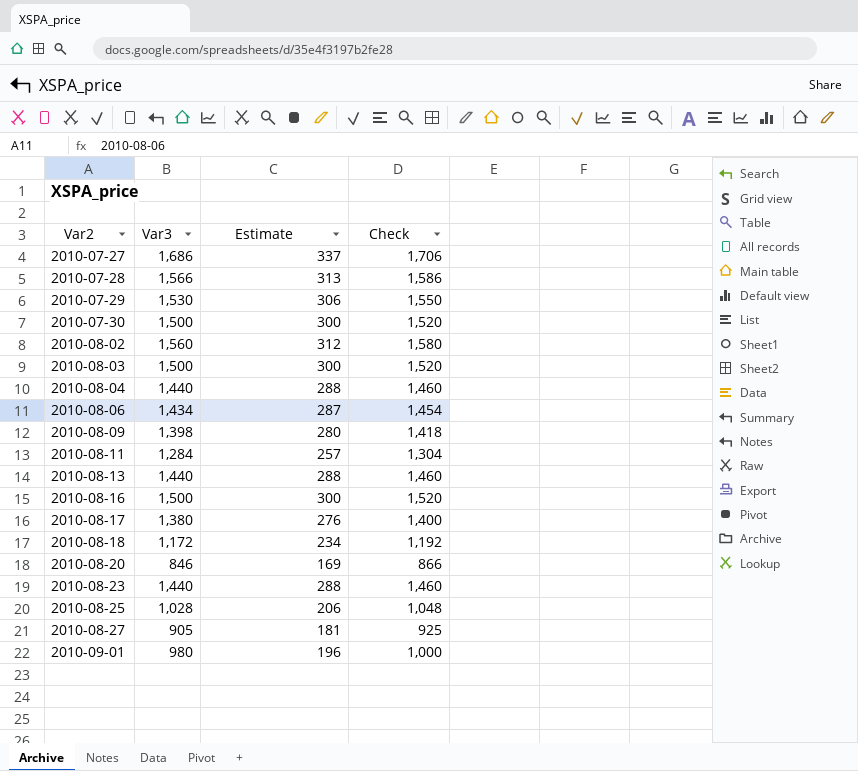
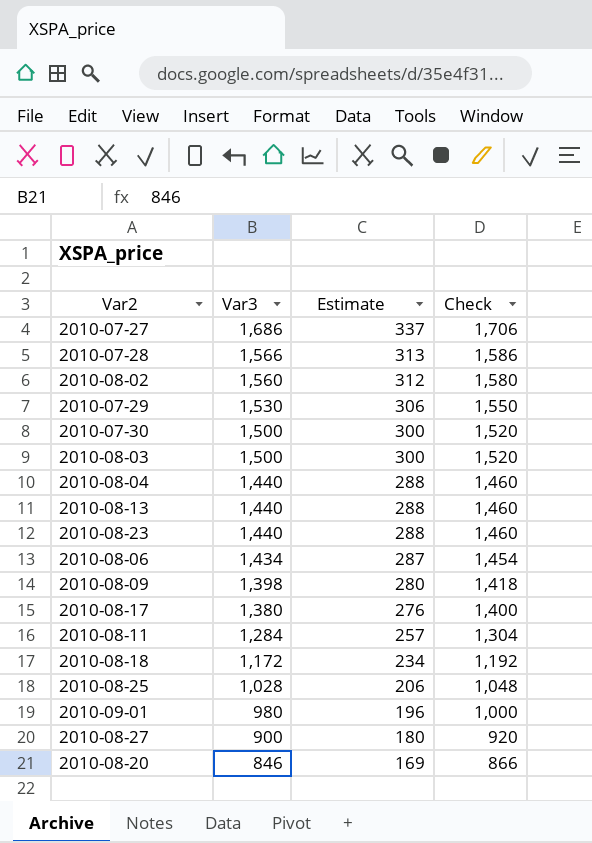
row order: Var2 ascending -> Var3 descending
row 2010-08-16: 1,500 | 300 | 1,520 -> none
2010-08-27 | Var3: 905 -> 900
2010-08-27 | Estimate: 181 -> 180
2010-08-27 | Check: 925 -> 920

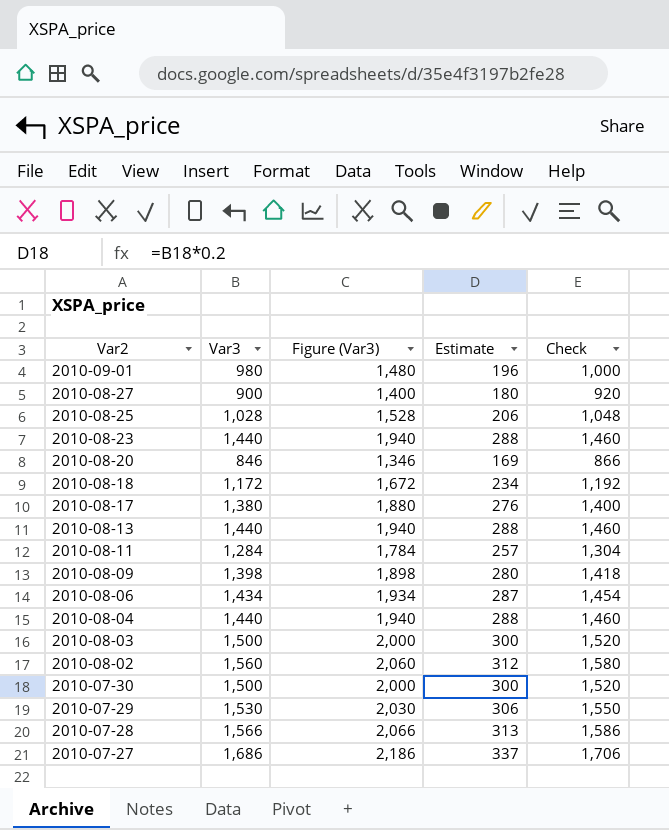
row order: Var3 descending -> Var2 descending
column Figure (Var3) | formula: none -> [Var3] + 500

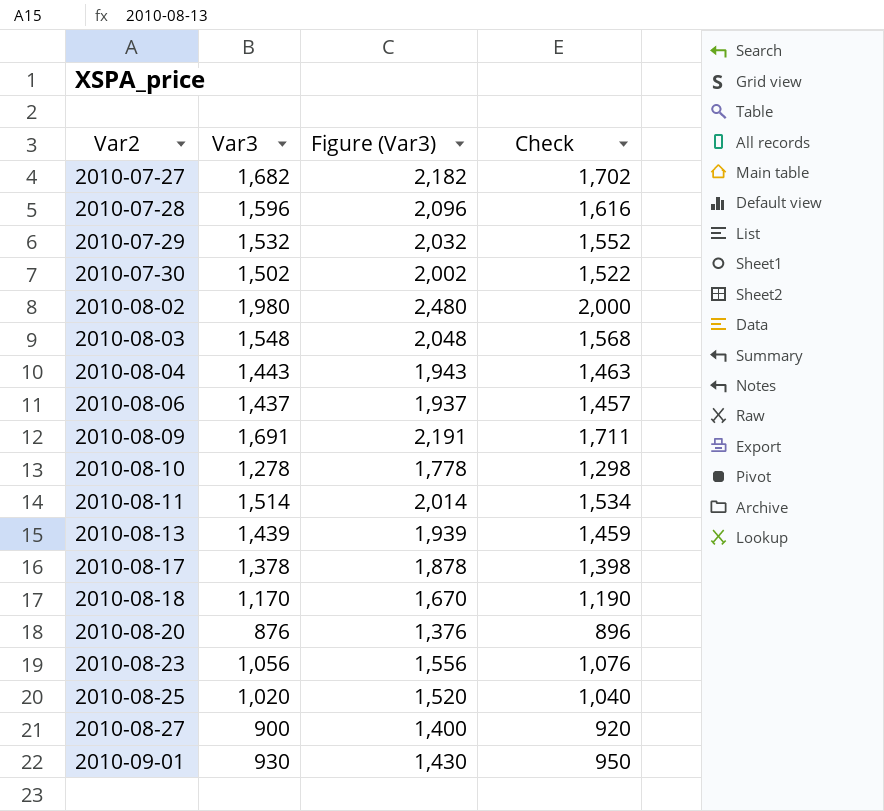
row order: Var2 descending -> Var2 ascending
column Estimate | formula: [Var3] * 0.2 -> none
2010-07-27 | Var3: 1,686 -> 1,682
2010-07-27 | Figure (Var3): 2,186 -> 2,182
2010-07-27 | Check: 1,706 -> 1,702
2010-07-28 | Var3: 1,566 -> 1,596
2010-07-28 | Figure (Var3): 2,066 -> 2,096
2010-07-28 | Check: 1,586 -> 1,616
2010-07-29 | Var3: 1,530 -> 1,532
2010-07-29 | Figure (Var3): 2,030 -> 2,032
2010-07-29 | Check: 1,550 -> 1,552
2010-07-30 | Var3: 1,500 -> 1,502
2010-07-30 | Figure (Var3): 2,000 -> 2,002
2010-07-30 | Check: 1,520 -> 1,522
2010-08-02 | Var3: 1,560 -> 1,980
2010-08-02 | Figure (Var3): 2,060 -> 2,480
2010-08-02 | Check: 1,580 -> 2,000
2010-08-03 | Var3: 1,500 -> 1,548
2010-08-03 | Figure (Var3): 2,000 -> 2,048
2010-08-03 | Check: 1,520 -> 1,568
2010-08-04 | Var3: 1,440 -> 1,443
2010-08-04 | Figure (Var3): 1,940 -> 1,943
2010-08-04 | Check: 1,460 -> 1,463
2010-08-06 | Var3: 1,434 -> 1,437
2010-08-06 | Figure (Var3): 1,934 -> 1,937
2010-08-06 | Check: 1,454 -> 1,457
2010-08-09 | Var3: 1,398 -> 1,691
2010-08-09 | Figure (Var3): 1,898 -> 2,191
2010-08-09 | Check: 1,418 -> 1,711
row 2010-08-10: none -> 1,278 | 1,778 | 1,298
2010-08-11 | Var3: 1,284 -> 1,514
2010-08-11 | Figure (Var3): 1,784 -> 2,014
2010-08-11 | Check: 1,304 -> 1,534
2010-08-13 | Var3: 1,440 -> 1,439
2010-08-13 | Figure (Var3): 1,940 -> 1,939
2010-08-13 | Check: 1,460 -> 1,459
2010-08-17 | Var3: 1,380 -> 1,378
2010-08-17 | Figure (Var3): 1,880 -> 1,878
2010-08-17 | Check: 1,400 -> 1,398
2010-08-18 | Var3: 1,172 -> 1,170
2010-08-18 | Figure (Var3): 1,672 -> 1,670
2010-08-18 | Check: 1,192 -> 1,190
2010-08-20 | Var3: 846 -> 876
2010-08-20 | Figure (Var3): 1,346 -> 1,376
2010-08-20 | Check: 866 -> 896
2010-08-23 | Var3: 1,440 -> 1,056
2010-08-23 | Figure (Var3): 1,940 -> 1,556
2010-08-23 | Check: 1,460 -> 1,076
2010-08-25 | Var3: 1,028 -> 1,020
2010-08-25 | Figure (Var3): 1,528 -> 1,520
2010-08-25 | Check: 1,048 -> 1,040
2010-09-01 | Var3: 980 -> 930
2010-09-01 | Figure (Var3): 1,480 -> 1,430
2010-09-01 | Check: 1,000 -> 950

